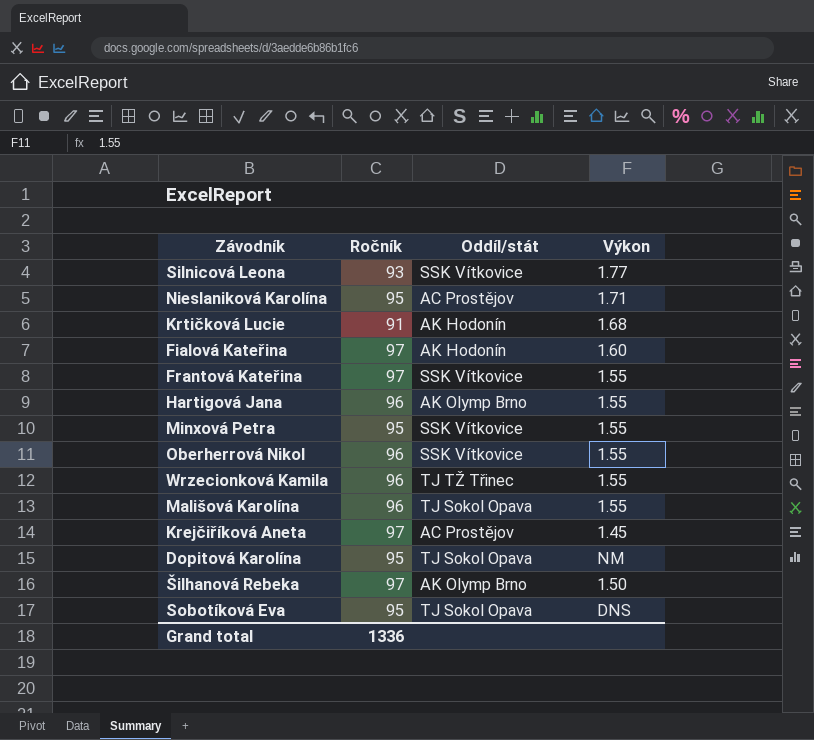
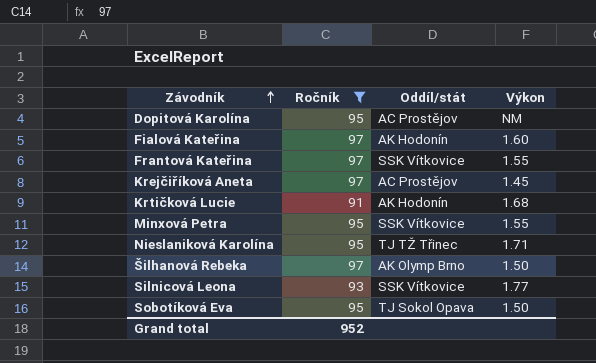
filter: none -> Ročník != 96
row order: none -> Závodník ascending
Dopitová Karolína | Oddíl/stát: TJ Sokol Opava -> AC Prostějov
Nieslaniková Karolína | Oddíl/stát: AC Prostějov -> TJ TŽ Třinec
Sobotíková Eva | Výkon: DNS -> 1.50
Grand total | Ročník: 1336 -> 952

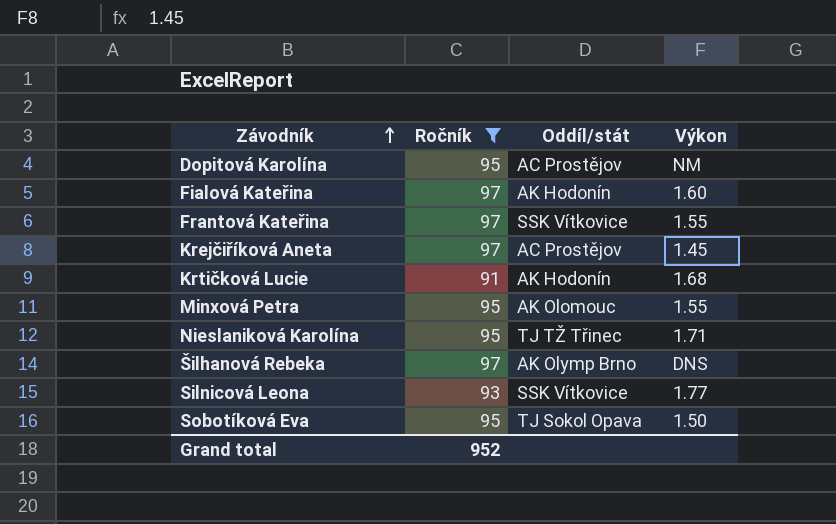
Minxová Petra | Oddíl/stát: SSK Vítkovice -> AK Olomouc
Šilhanová Rebeka | Výkon: 1.50 -> DNS

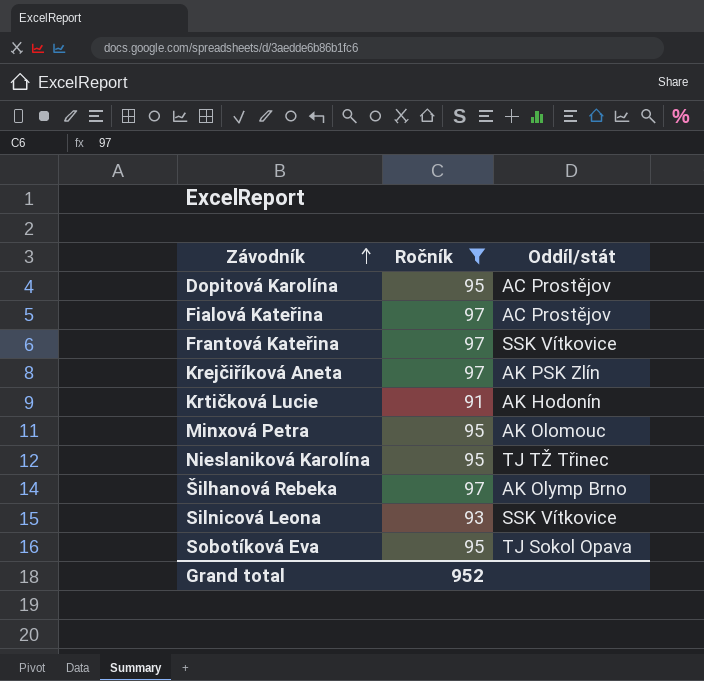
column Výkon | position: 4 -> none
Fialová Kateřina | Oddíl/stát: AK Hodonín -> AC Prostějov
Krejčiříková Aneta | Oddíl/stát: AC Prostějov -> AK PSK Zlín

